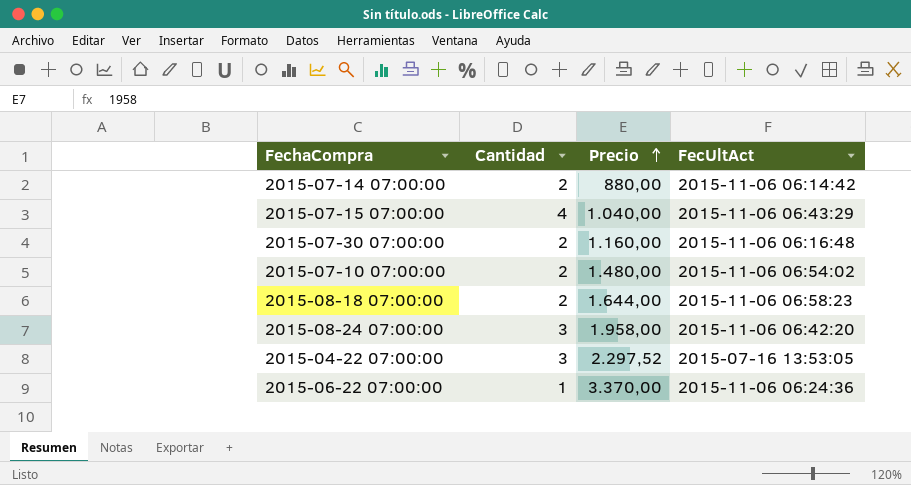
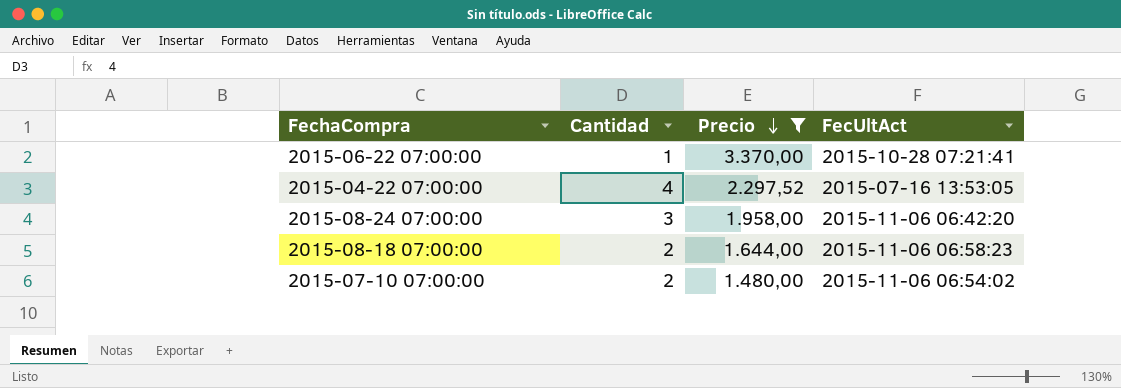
filter: none -> Precio >= 1.480,00
row order: Precio ascending -> Precio descending
2015-06-22 07:00:00 | FecUltAct: 2015-11-06 06:24:36 -> 2015-10-28 07:21:41
2015-04-22 07:00:00 | Cantidad: 3 -> 4

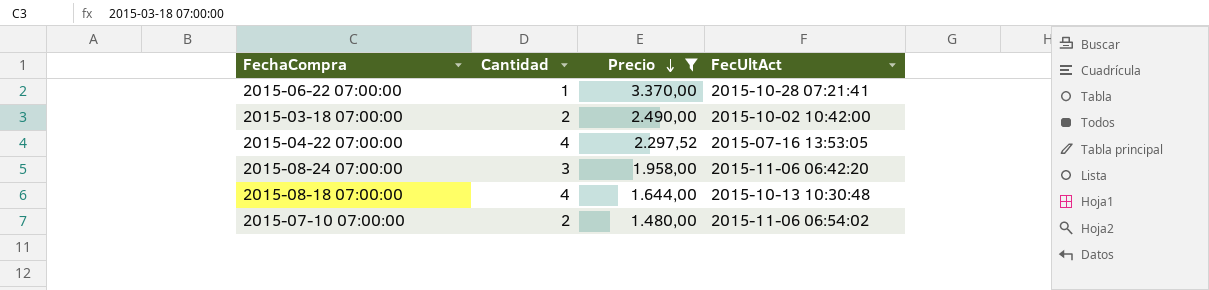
row 2015-03-18 07:00:00: none -> 2 | 2.490,00 | 2015-10-02 10:42:00
2015-08-18 07:00:00 | Cantidad: 2 -> 4
2015-08-18 07:00:00 | FecUltAct: 2015-11-06 06:58:23 -> 2015-10-13 10:30:48

